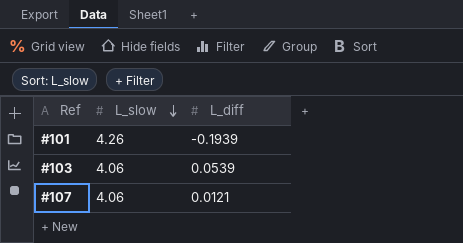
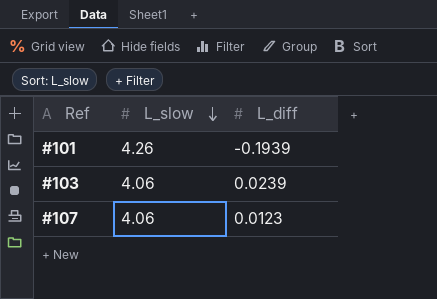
#103 | L_diff: 0.0539 -> 0.0239
#107 | L_diff: 0.0121 -> 0.0123

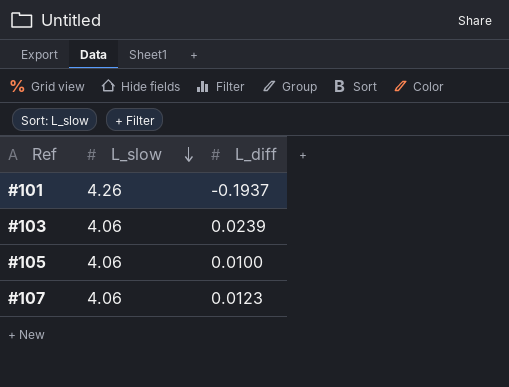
#101 | L_diff: -0.1939 -> -0.1937
row #105: none -> 4.06 | 0.0100

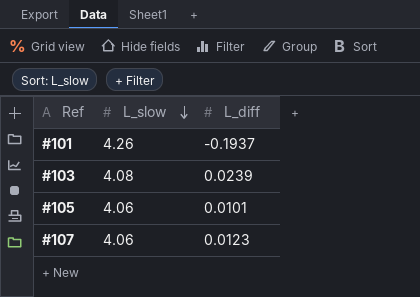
#103 | L_slow: 4.06 -> 4.08
#105 | L_diff: 0.0100 -> 0.0101

